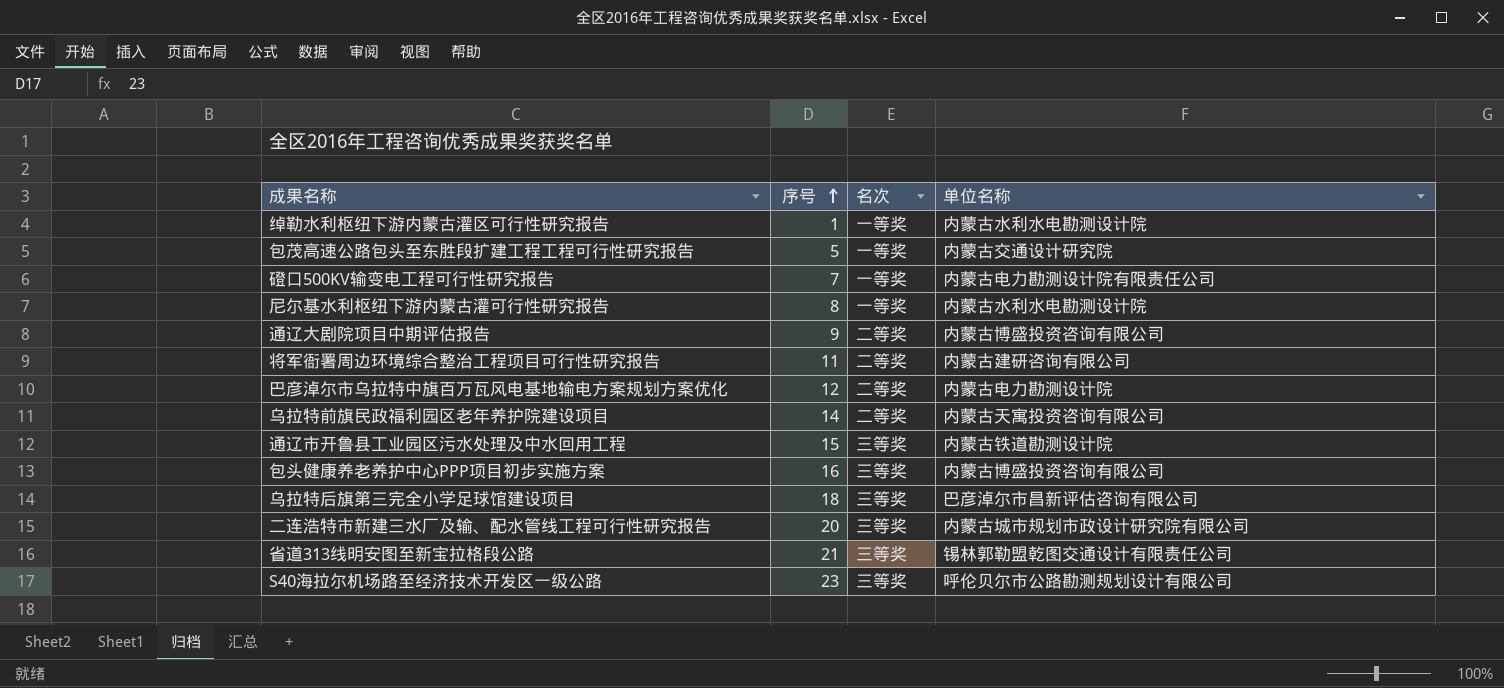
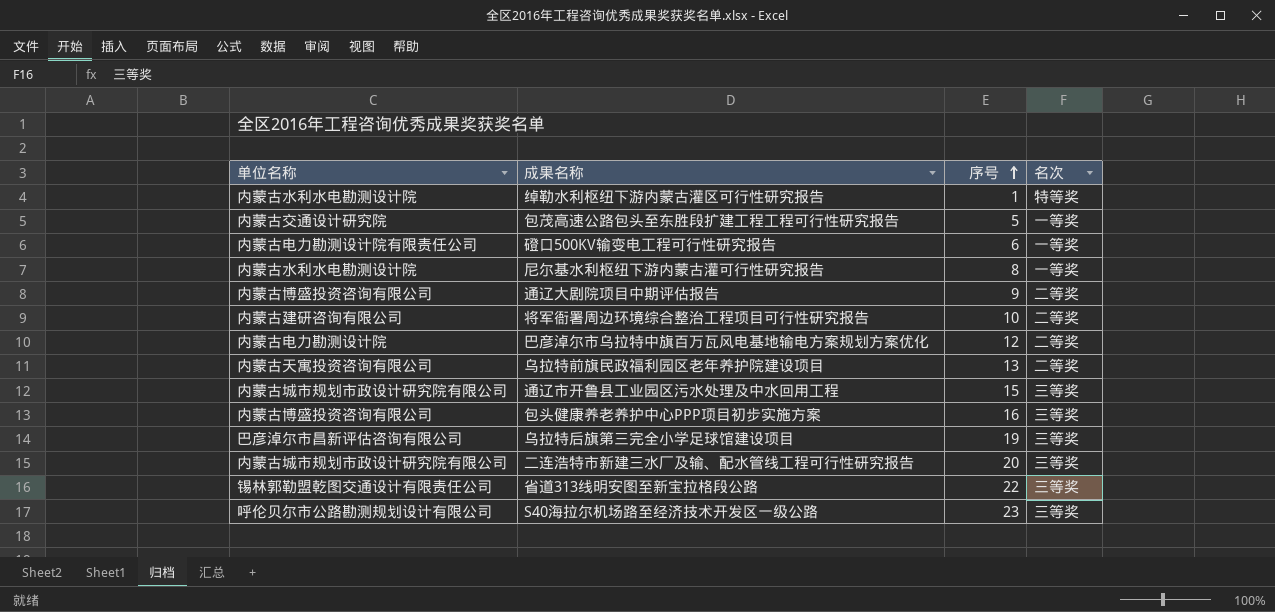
column 单位名称 | position: 4 -> 1
绰勒水利枢纽下游内蒙古灌区可行性研究报告 | 名次: 一等奖 -> 特等奖
磴口500KV输变电工程可行性研究报告 | 序号: 7 -> 6
将军衙署周边环境综合整治工程项目可行性研究报告 | 序号: 11 -> 10
乌拉特前旗民政福利园区老年养护院建设项目 | 序号: 14 -> 13
通辽市开鲁县工业园区污水处理及中水回用工程 | 单位名称: 内蒙古铁道勘测设计院 -> 内蒙古城市规划市政设计研究院有限公司
乌拉特后旗第三完全小学足球馆建设项目 | 序号: 18 -> 19
省道313线明安图至新宝拉格段公路 | 序号: 21 -> 22

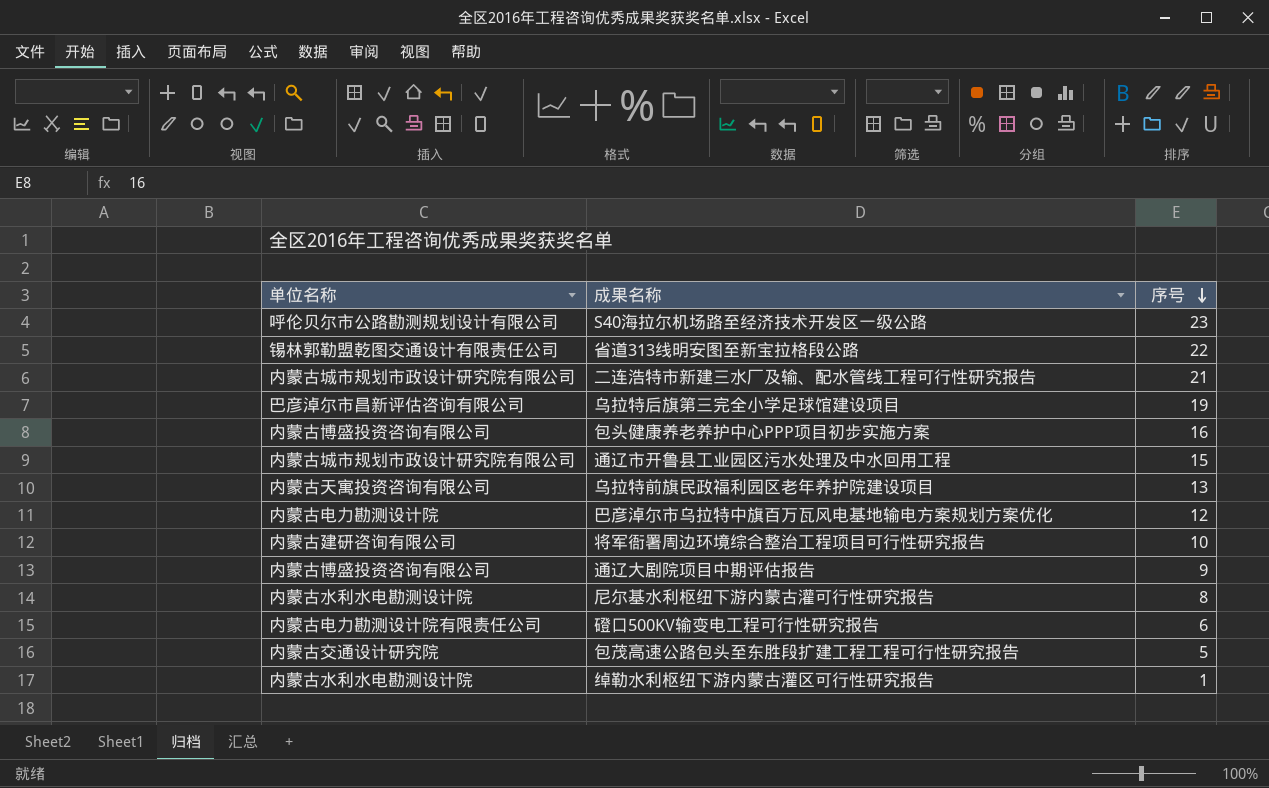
row order: 序号 ascending -> 序号 descending
column 名次 | position: 4 -> none
二连浩特市新建三水厂及输、配水管线工程可行性研究报告 | 序号: 20 -> 21

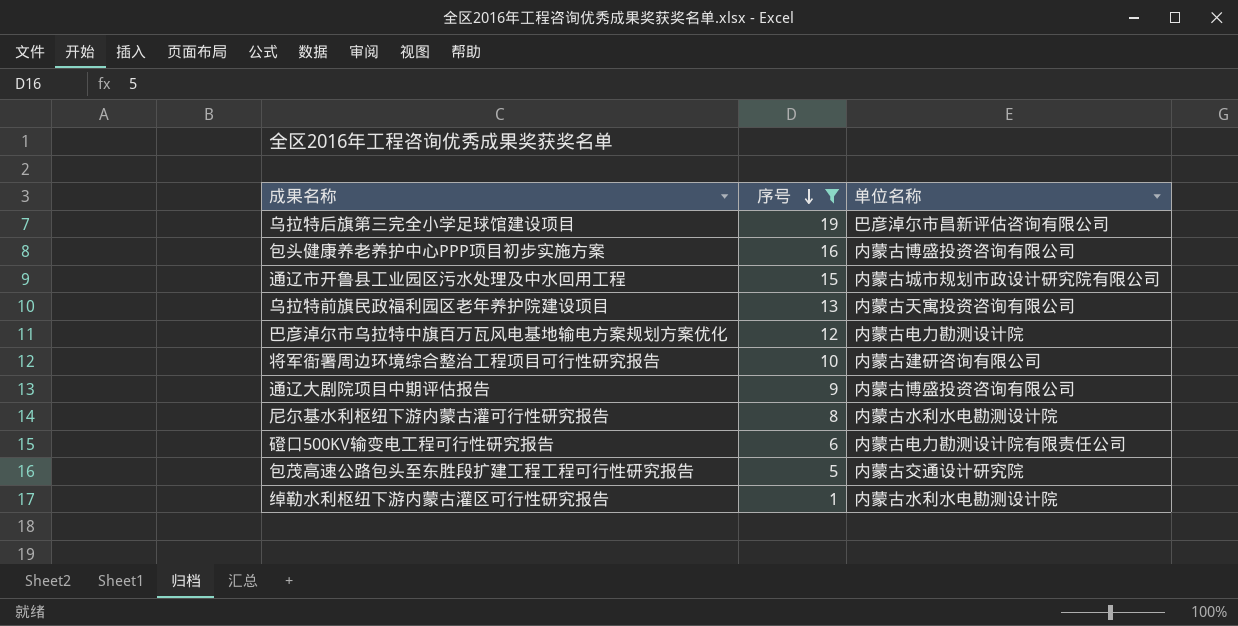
filter: none -> 序号 <= 19
column 单位名称 | position: 1 -> 3

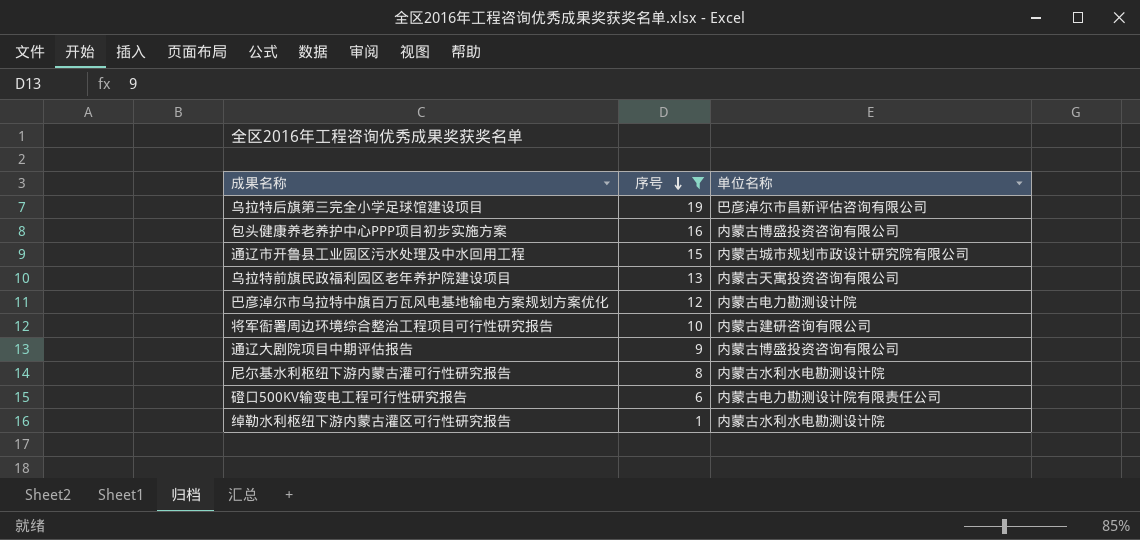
row 包茂高速公路包头至东胜段扩建工程工程可行性研究报告: 5 | 内蒙古交通设计研究院 -> none

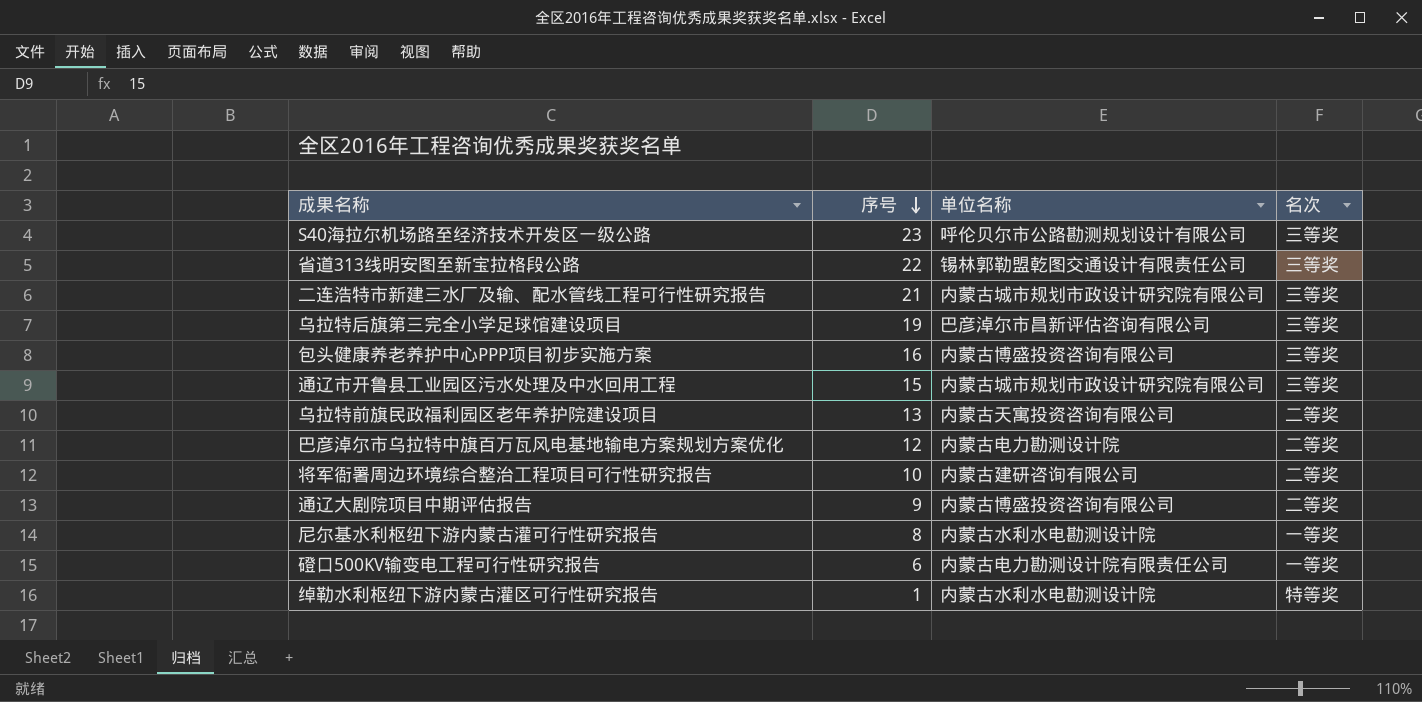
filter: 序号 <= 19 -> none
column 名次 | position: none -> 4

